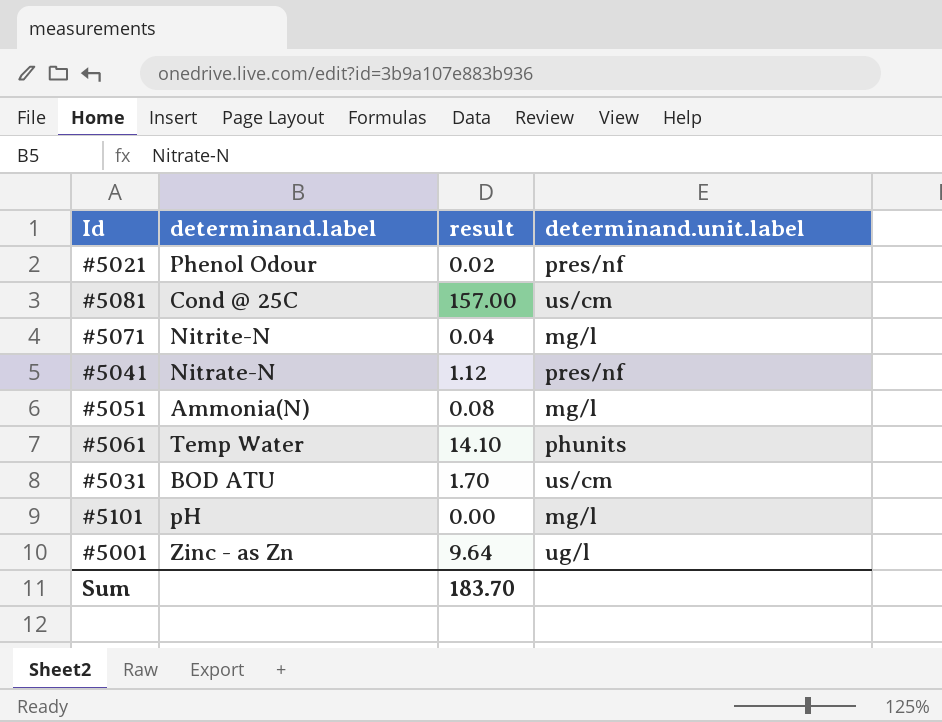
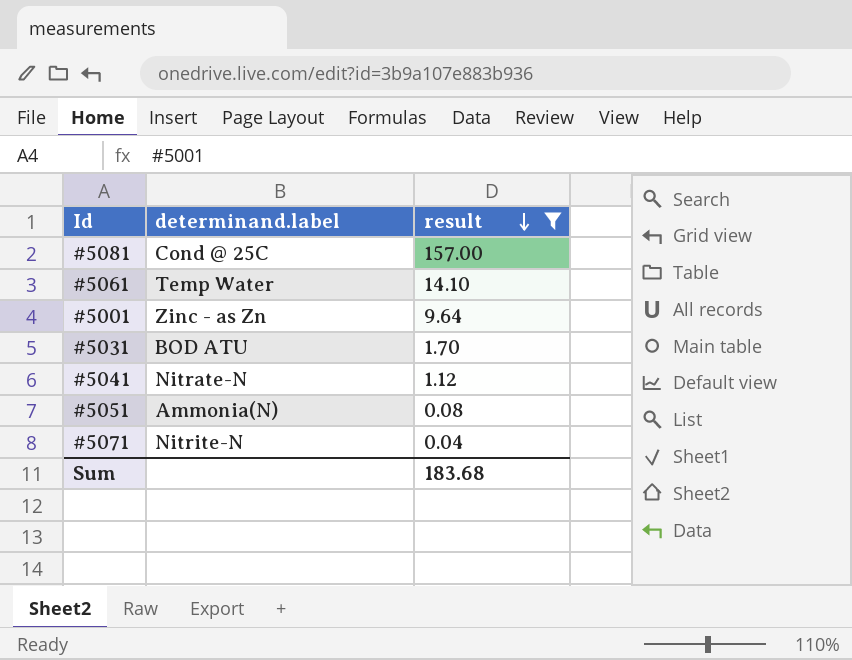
filter: none -> result >= 0.04
row order: none -> result descending
column determinand.unit.label | position: 4 -> none
Sum | result: 183.70 -> 183.68

